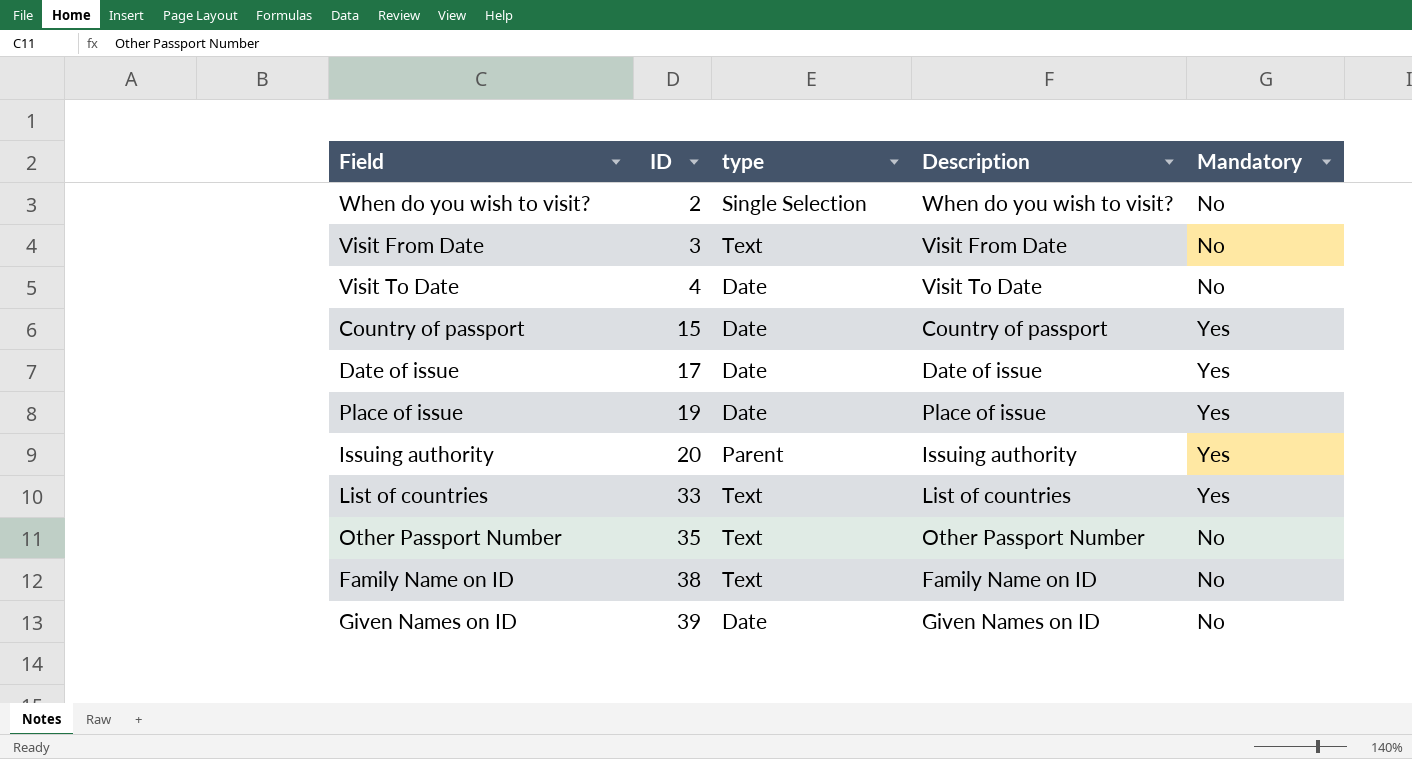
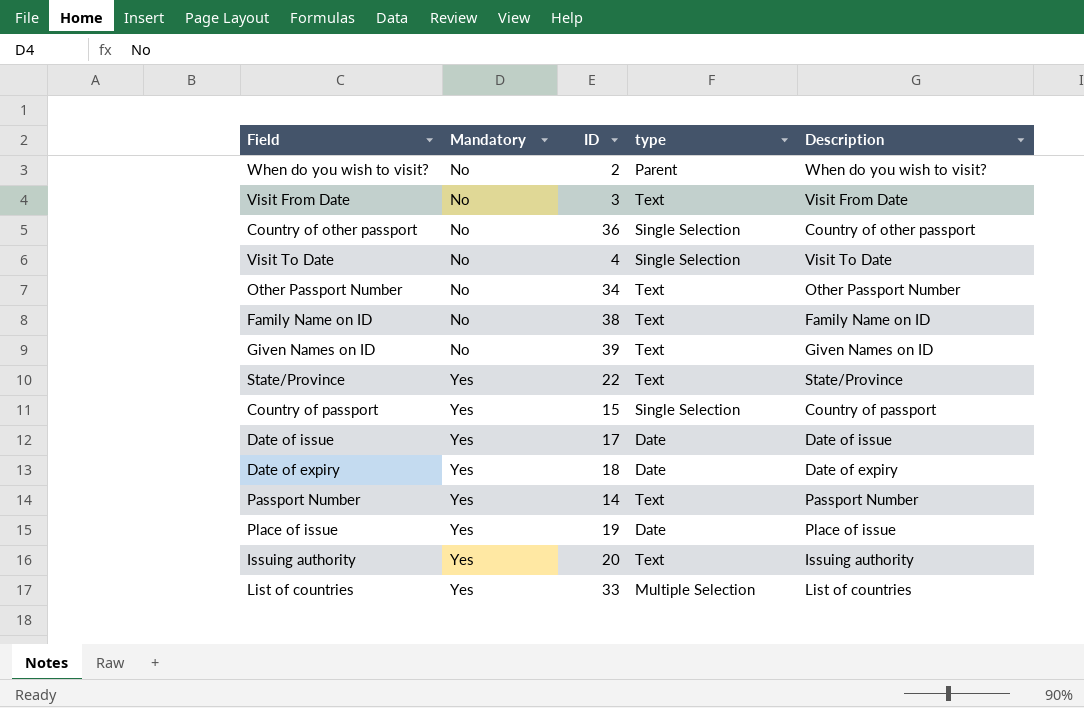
row order: ID ascending -> Mandatory ascending
column Mandatory | position: 5 -> 2
When do you wish to visit? | type: Single Selection -> Parent
row Country of other passport: none -> No | 36 | Single Selection | Country of other passport
Visit To Date | type: Date -> Single Selection
Other Passport Number | ID: 35 -> 34
Given Names on ID | type: Date -> Text
row State/Province: none -> Yes | 22 | Text | State/Province
Country of passport | type: Date -> Single Selection
row Date of expiry: none -> Yes | 18 | Date | Date of expiry
row Passport Number: none -> Yes | 14 | Text | Passport Number
Issuing authority | type: Parent -> Text
List of countries | type: Text -> Multiple Selection

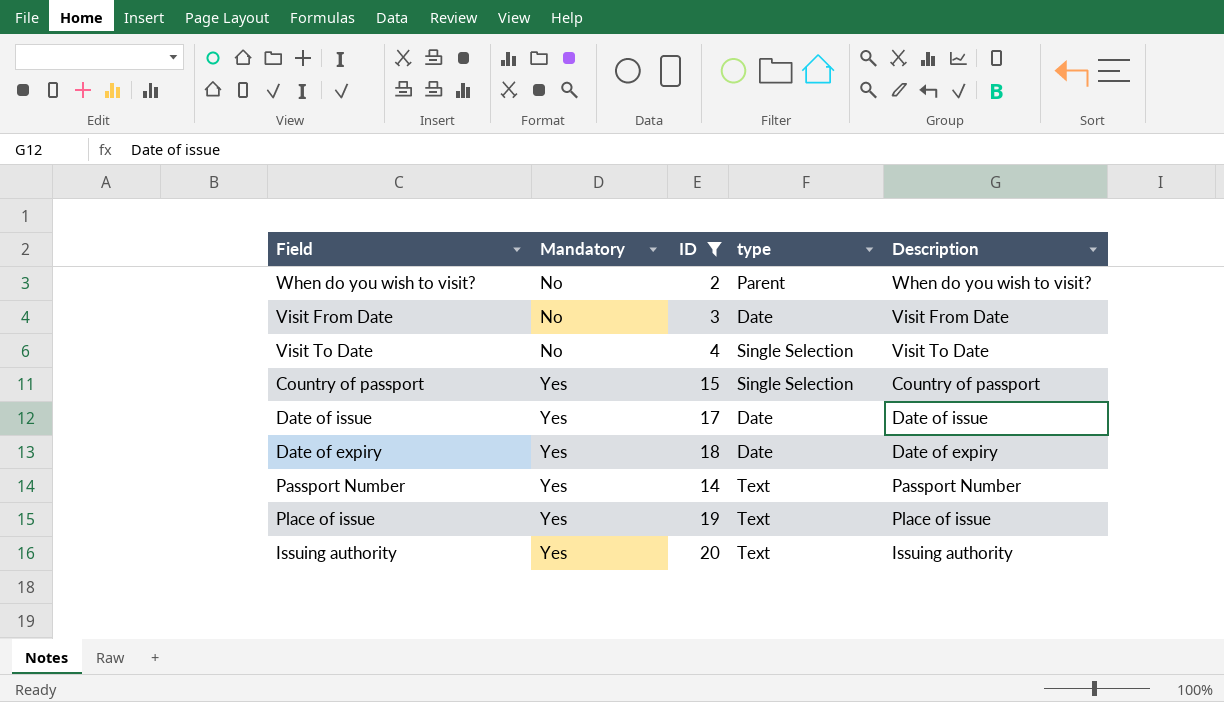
filter: none -> ID <= 20
Visit From Date | type: Text -> Date
Place of issue | type: Date -> Text

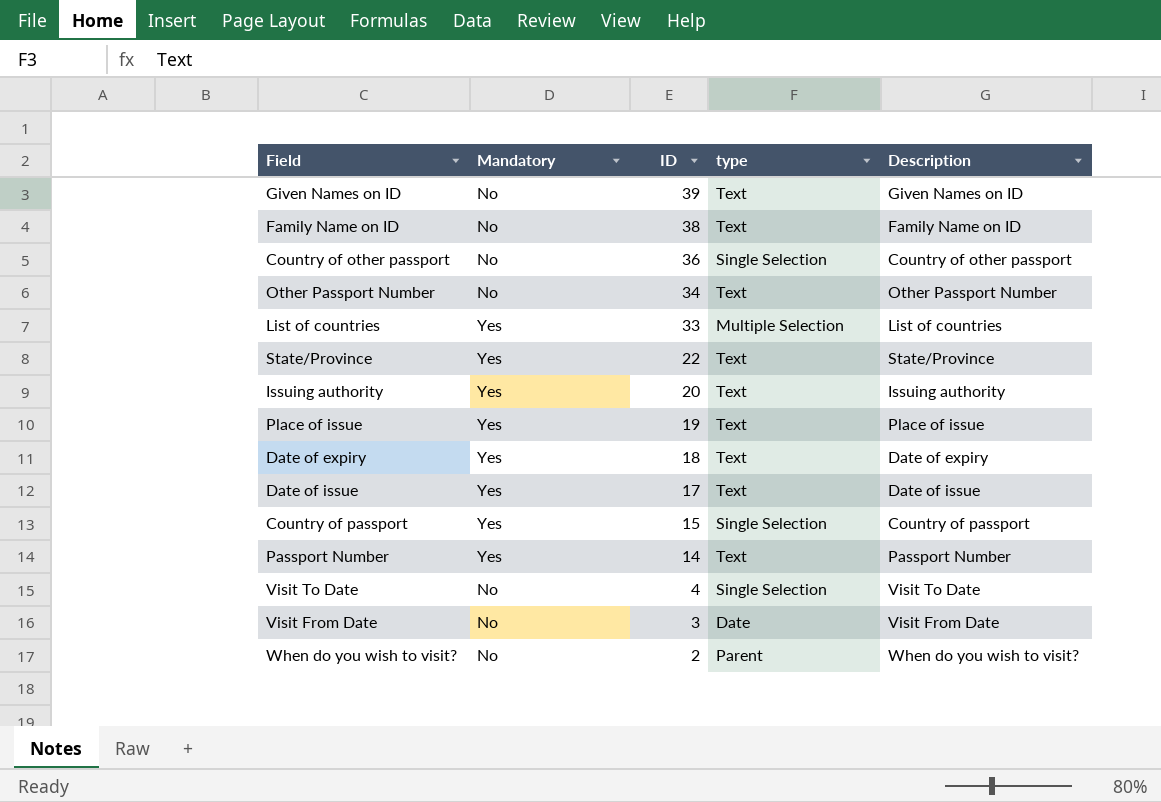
filter: ID <= 20 -> none
row order: Mandatory ascending -> ID descending
Date of expiry | type: Date -> Text
Date of issue | type: Date -> Text

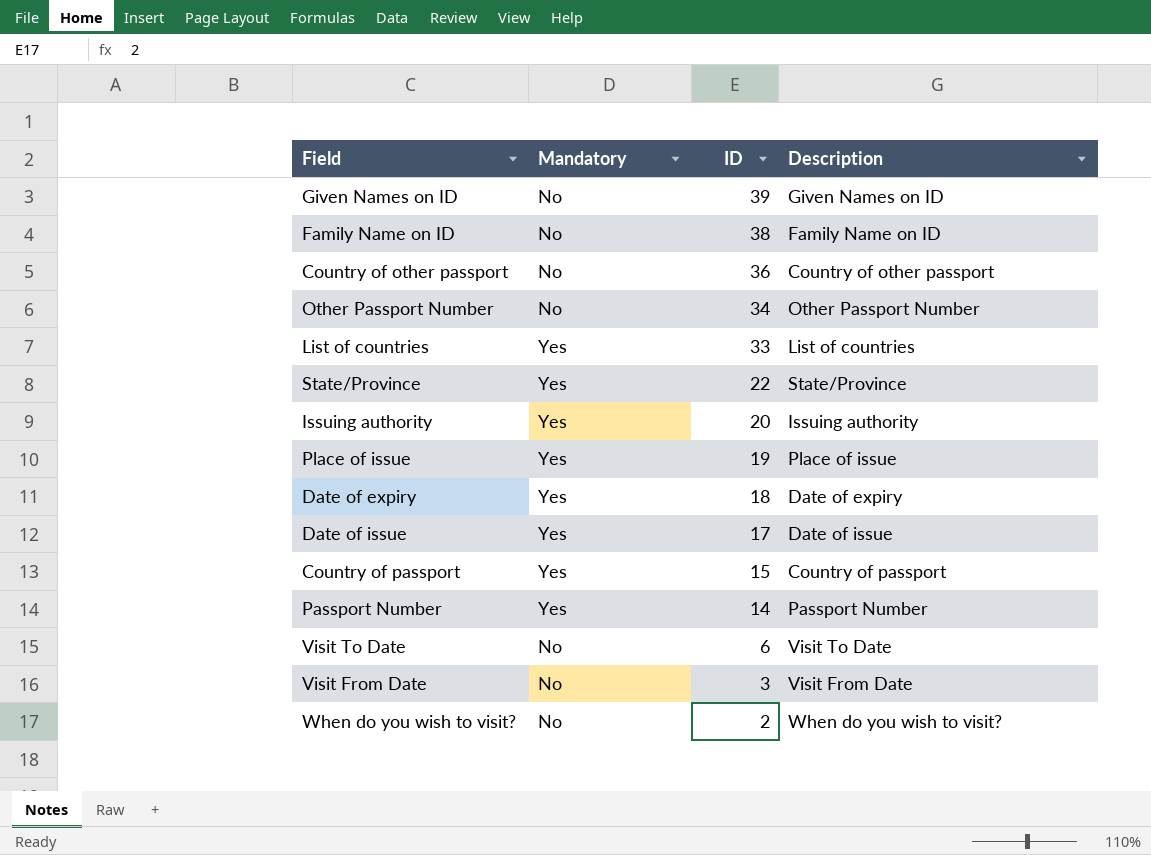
column type | position: 4 -> none
Visit To Date | ID: 4 -> 6

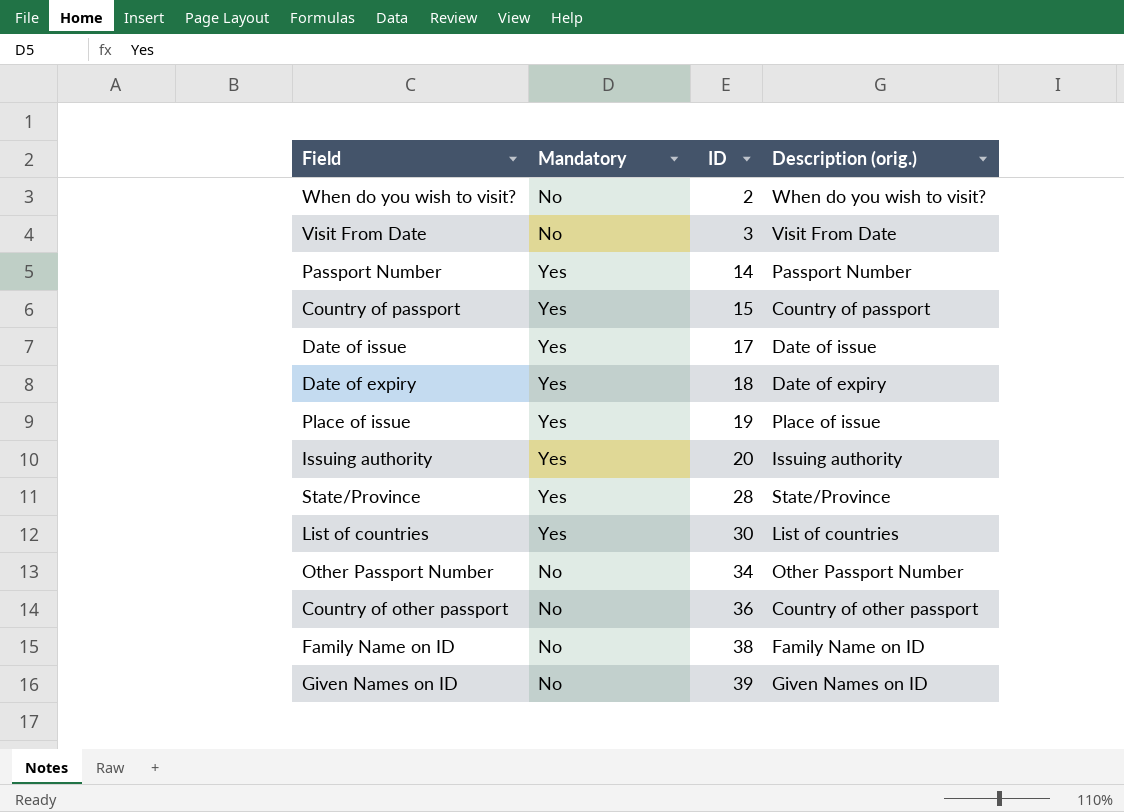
row order: ID descending -> ID ascending
column name: Description -> Description (orig.)
row Visit To Date: No | 6 | Visit To Date -> none
State/Province | ID: 22 -> 28
List of countries | ID: 33 -> 30

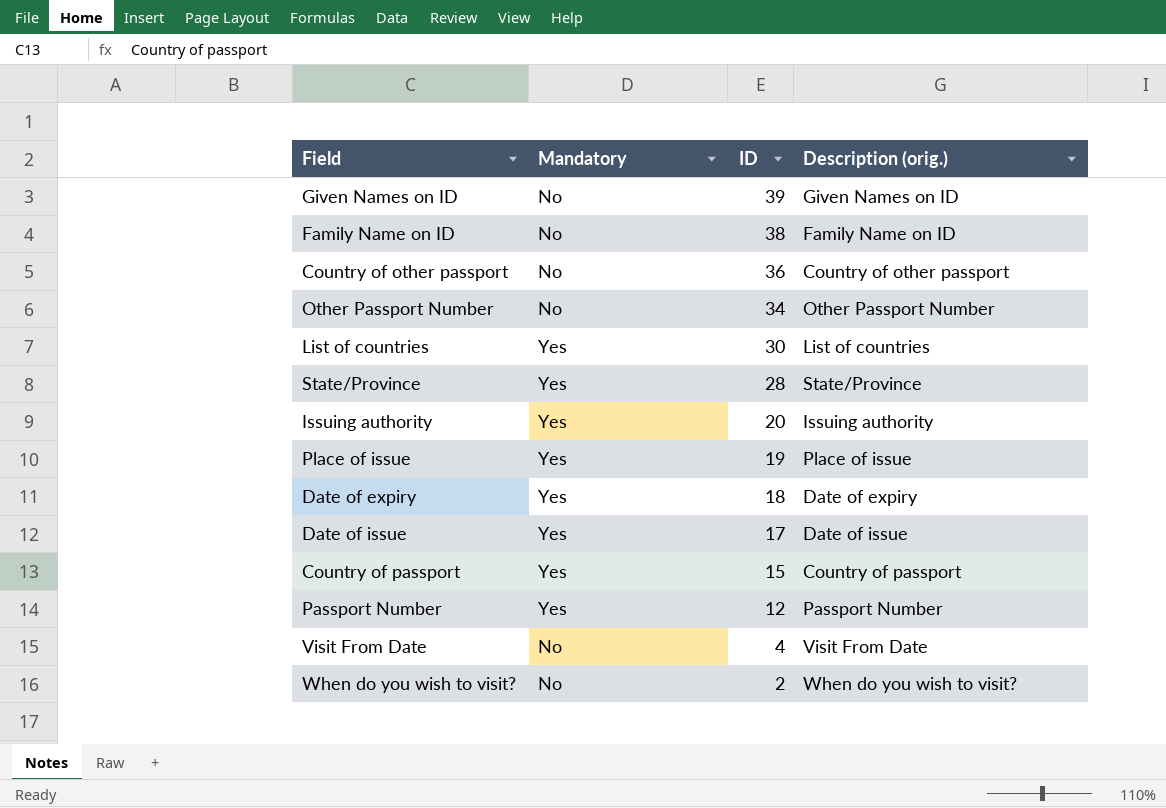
row order: ID ascending -> ID descending
Passport Number | ID: 14 -> 12
Visit From Date | ID: 3 -> 4

